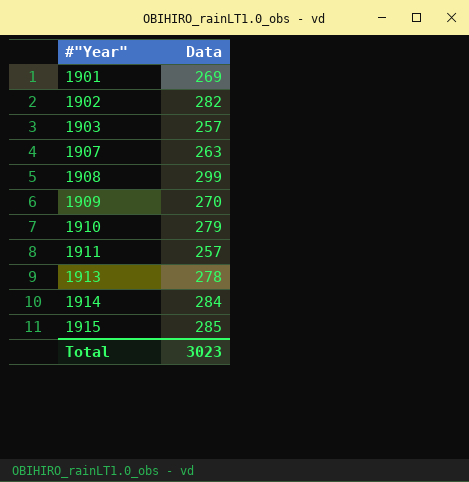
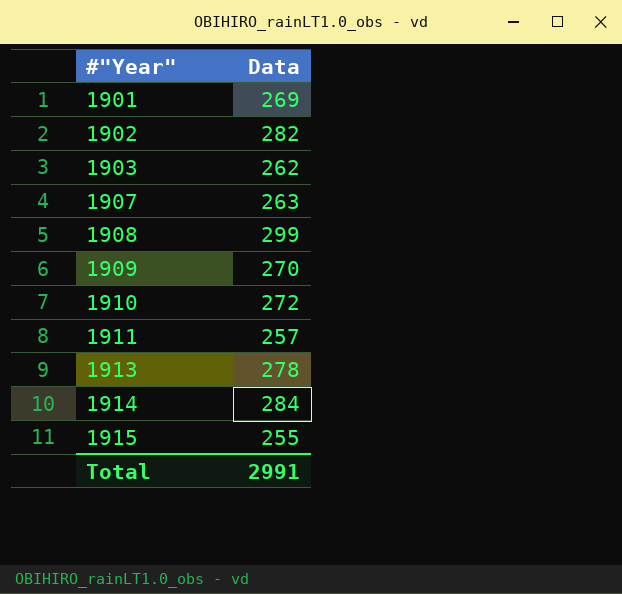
1903 | Data: 257 -> 262
1910 | Data: 279 -> 272
1915 | Data: 285 -> 255
Total | Data: 3023 -> 2991

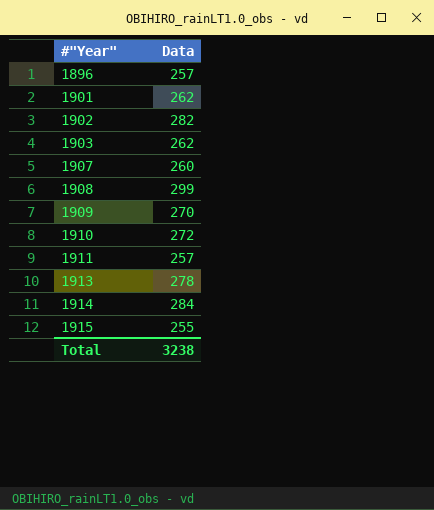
row 1896: none -> 257
1901 | Data: 269 -> 262
1907 | Data: 263 -> 260
Total | Data: 2991 -> 3238

